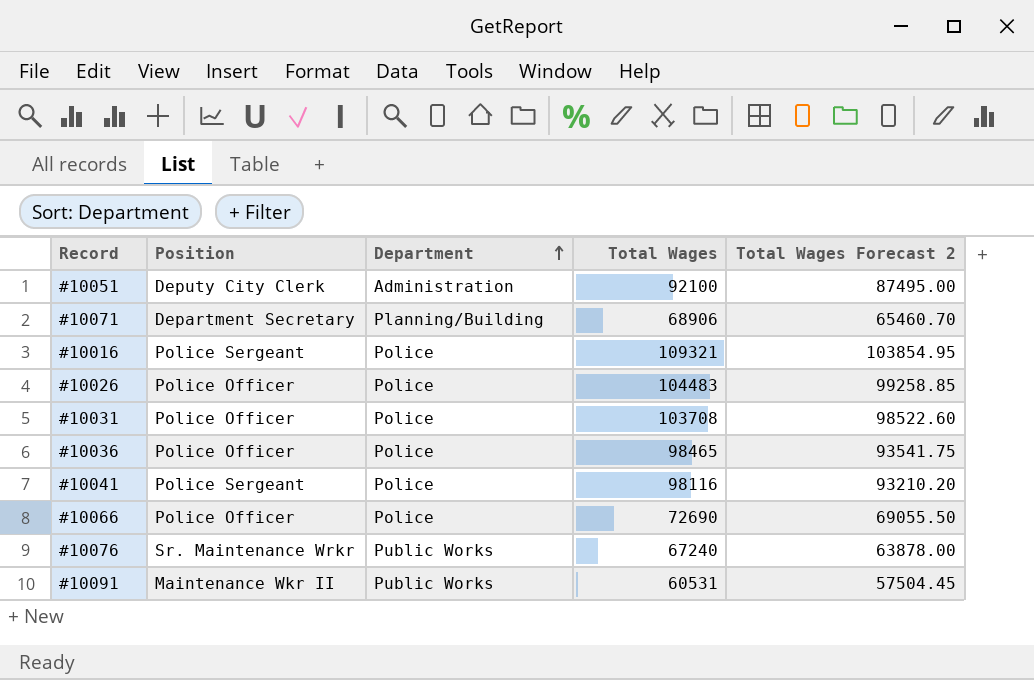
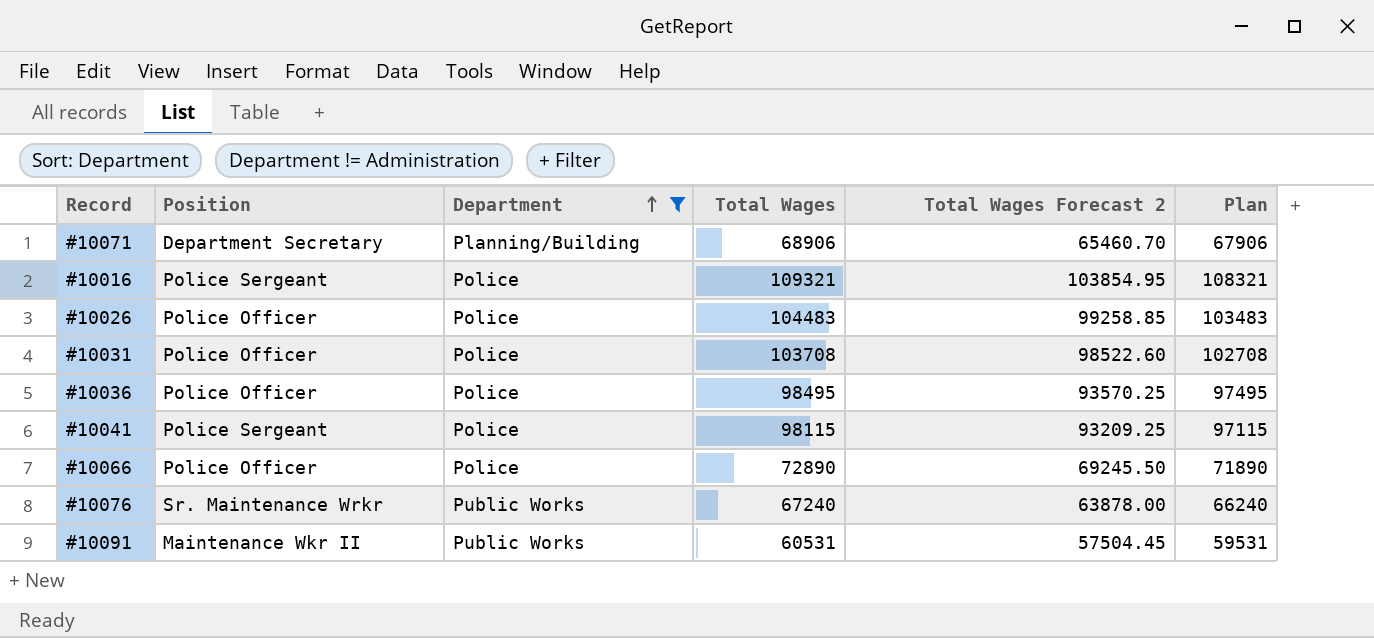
filter: none -> Department != Administration
column Plan | formula: none -> [Total Wages] - 1000
#10036 | Total Wages: 98465 -> 98495
#10036 | Total Wages Forecast 2: 93541.75 -> 93570.25
#10041 | Total Wages: 98116 -> 98115
#10041 | Total Wages Forecast 2: 93210.20 -> 93209.25
#10066 | Total Wages: 72690 -> 72890
#10066 | Total Wages Forecast 2: 69055.50 -> 69245.50

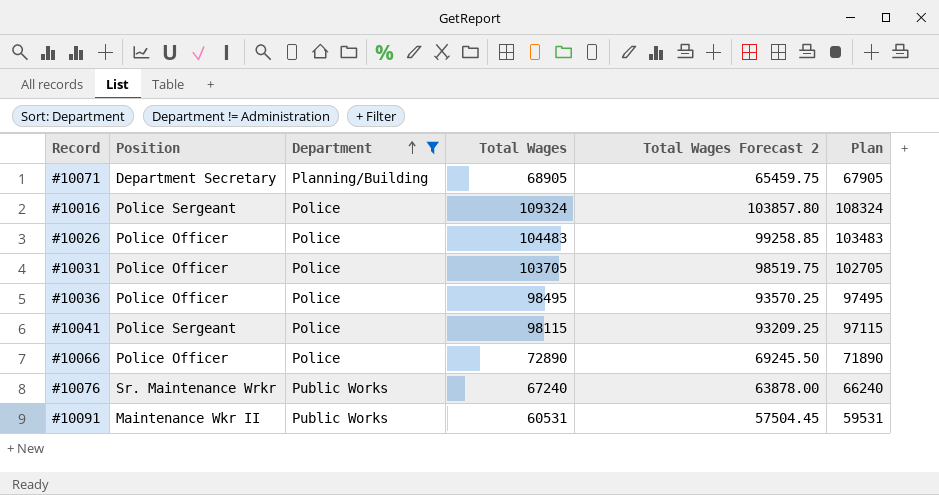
#10071 | Total Wages: 68906 -> 68905
#10071 | Total Wages Forecast 2: 65460.70 -> 65459.75
#10071 | Plan: 67906 -> 67905
#10016 | Total Wages: 109321 -> 109324
#10016 | Total Wages Forecast 2: 103854.95 -> 103857.80
#10016 | Plan: 108321 -> 108324
#10031 | Total Wages: 103708 -> 103705
#10031 | Total Wages Forecast 2: 98522.60 -> 98519.75
#10031 | Plan: 102708 -> 102705

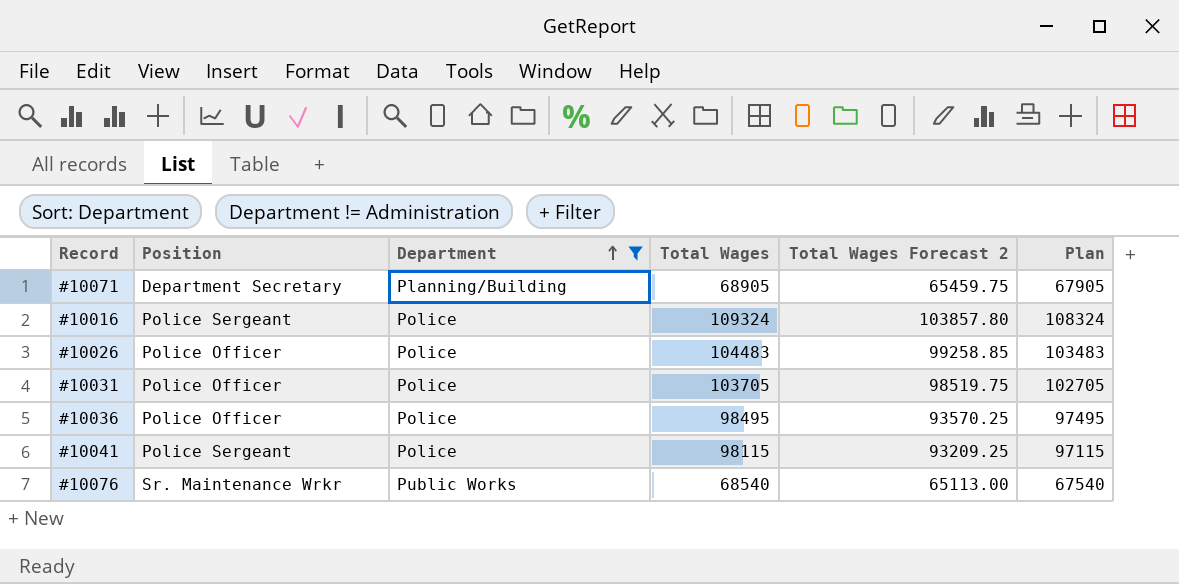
row #10066: Police Officer | Police | 72890 | 69245.50 | 71890 -> none
row #10091: Maintenance Wkr II | Public Works | 60531 | 57504.45 | 59531 -> none
#10076 | Total Wages: 67240 -> 68540
#10076 | Total Wages Forecast 2: 63878.00 -> 65113.00
#10076 | Plan: 66240 -> 67540

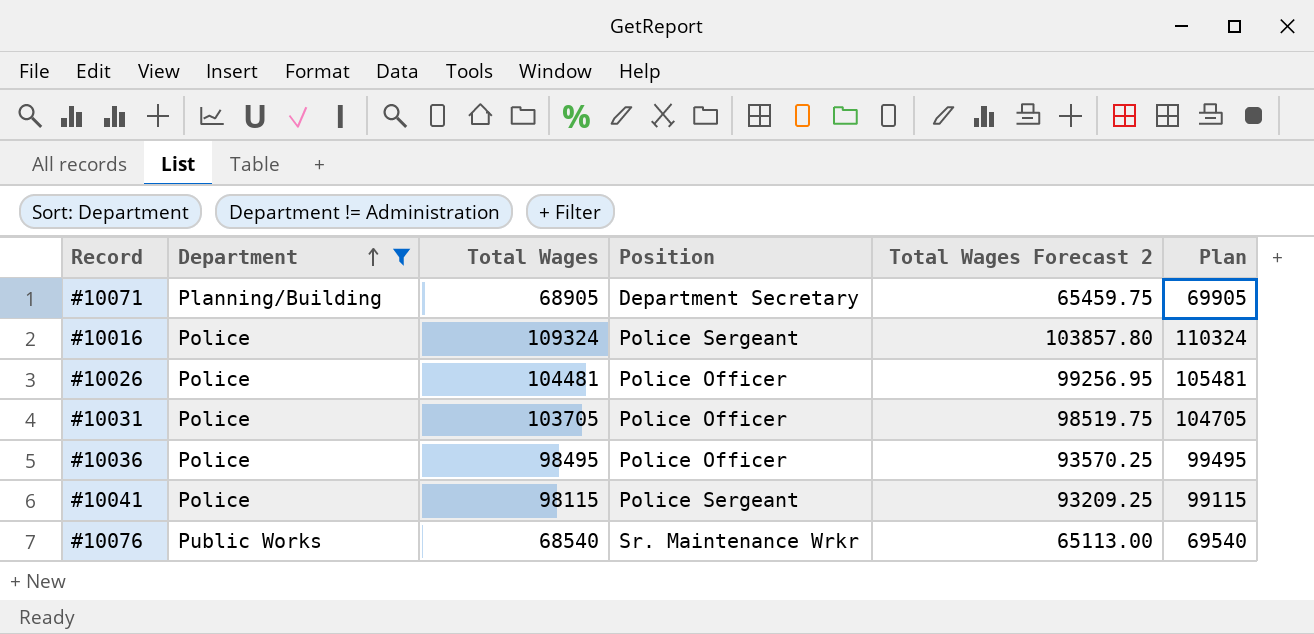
column Position | position: 2 -> 4
column Plan | formula: [Total Wages] - 1000 -> [Total Wages] + 1000
#10026 | Total Wages: 104483 -> 104481
#10026 | Total Wages Forecast 2: 99258.85 -> 99256.95

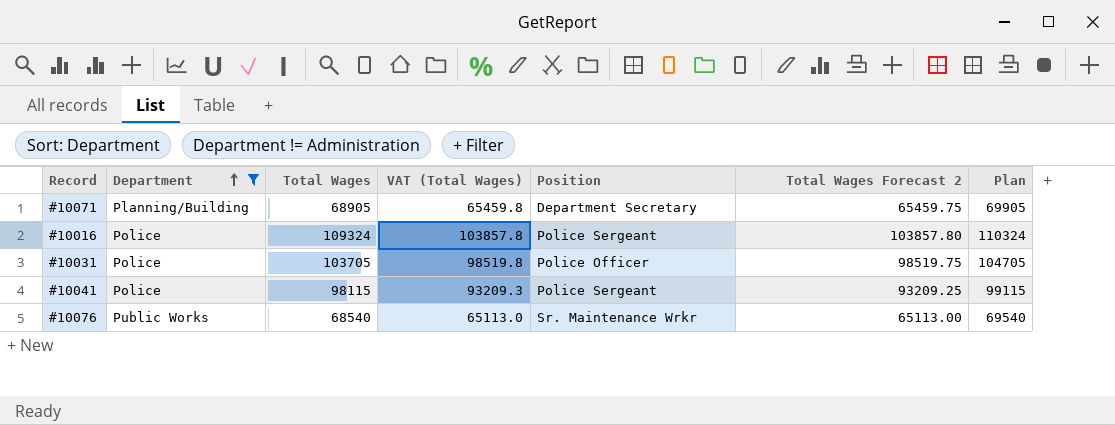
column VAT (Total Wages) | formula: none -> [Total Wages] * 0.95
row #10026: Police | 104481 | Police Officer | 99256.95 | 105481 -> none
row #10036: Police | 98495 | Police Officer | 93570.25 | 99495 -> none

